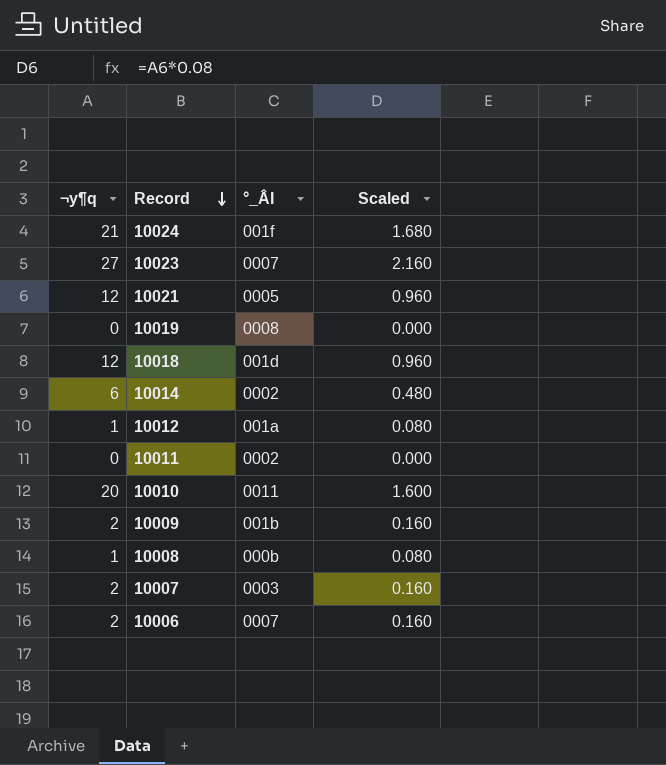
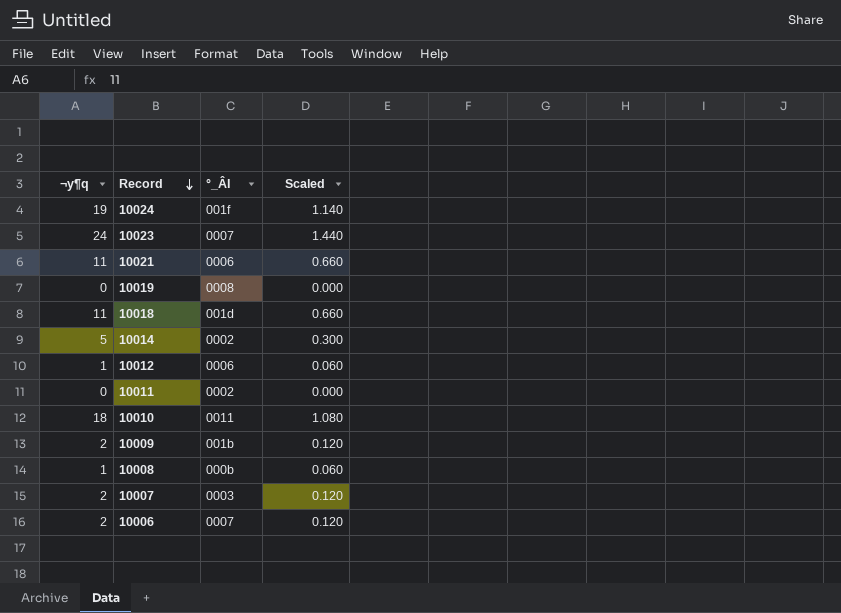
column Scaled | formula: [¬y¶q] * 0.08 -> [¬y¶q] * 0.06
10024 | ¬y¶q: 21 -> 19
10023 | ¬y¶q: 27 -> 24
10021 | ¬y¶q: 12 -> 11
10021 | °_ÂI: 0005 -> 0006
10018 | ¬y¶q: 12 -> 11
10014 | ¬y¶q: 6 -> 5
10012 | °_ÂI: 001a -> 0006
10010 | ¬y¶q: 20 -> 18

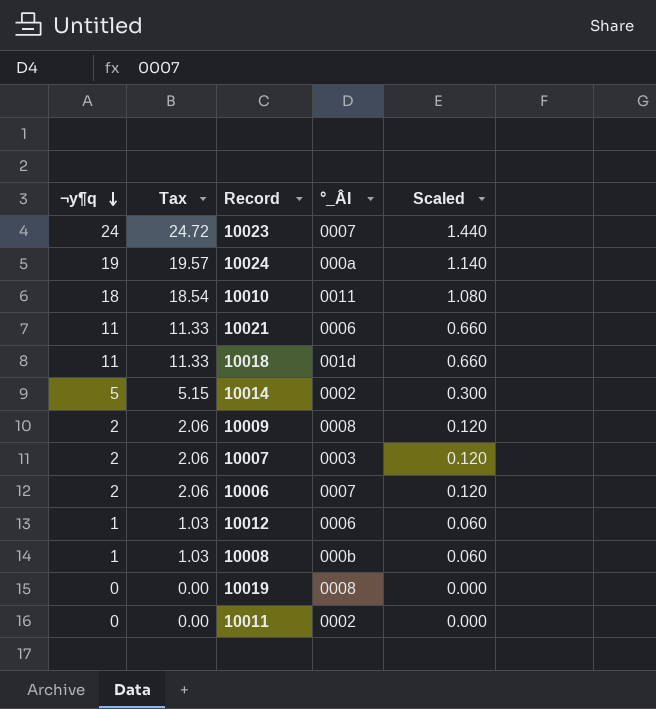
row order: Record descending -> ¬y¶q descending
column Tax | formula: none -> [¬y¶q] * 1.03
10024 | °_ÂI: 001f -> 000a
10009 | °_ÂI: 001b -> 0008

